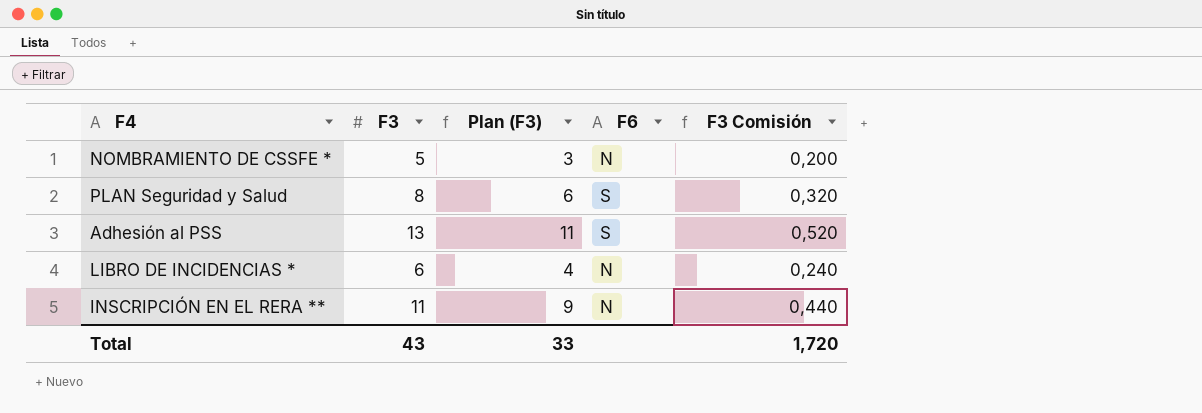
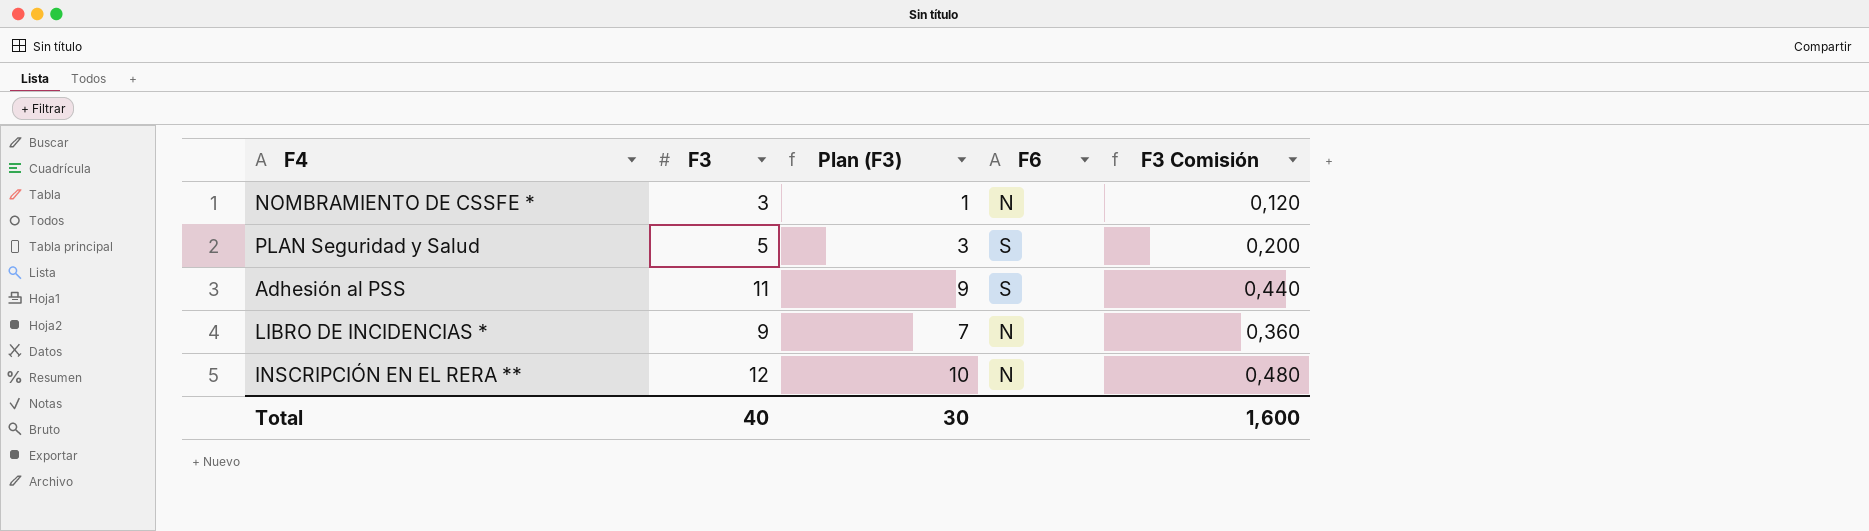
NOMBRAMIENTO DE CSSFE * | F3: 5 -> 3
NOMBRAMIENTO DE CSSFE * | Plan (F3): 3 -> 1
NOMBRAMIENTO DE CSSFE * | F3 Comisión: 0,200 -> 0,120
PLAN Seguridad y Salud | F3: 8 -> 5
PLAN Seguridad y Salud | Plan (F3): 6 -> 3
PLAN Seguridad y Salud | F3 Comisión: 0,320 -> 0,200
Adhesión al PSS | F3: 13 -> 11
Adhesión al PSS | Plan (F3): 11 -> 9
Adhesión al PSS | F3 Comisión: 0,520 -> 0,440
LIBRO DE INCIDENCIAS * | F3: 6 -> 9
LIBRO DE INCIDENCIAS * | Plan (F3): 4 -> 7
LIBRO DE INCIDENCIAS * | F3 Comisión: 0,240 -> 0,360
INSCRIPCIÓN EN EL RERA ** | F3: 11 -> 12
INSCRIPCIÓN EN EL RERA ** | Plan (F3): 9 -> 10
INSCRIPCIÓN EN EL RERA ** | F3 Comisión: 0,440 -> 0,480
Total | F3: 43 -> 40
Total | Plan (F3): 33 -> 30
Total | F3 Comisión: 1,720 -> 1,600

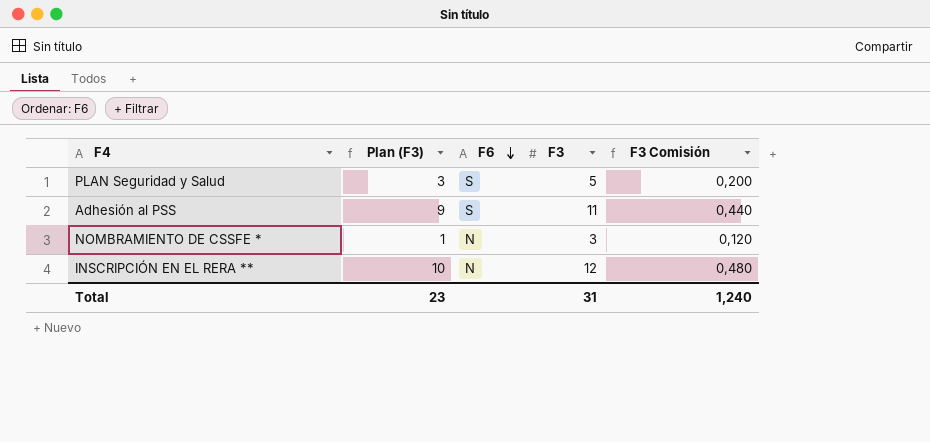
row order: none -> F6 descending
column F3 | position: 2 -> 4
row LIBRO DE INCIDENCIAS *: 9 | 7 | N | 0,360 -> none
Total | Plan (F3): 30 -> 23
Total | F3: 40 -> 31
Total | F3 Comisión: 1,600 -> 1,240

